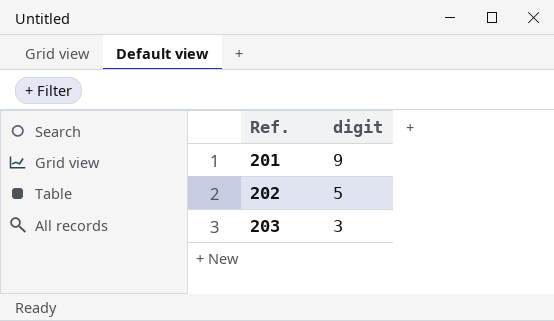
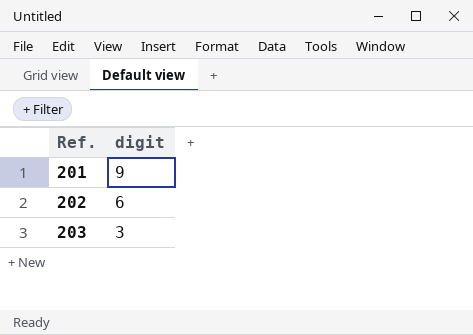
202 | digit: 5 -> 6

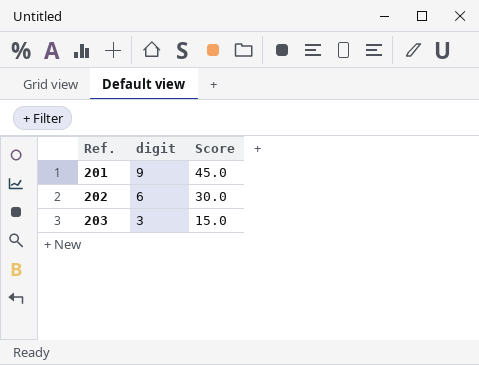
column Score | formula: none -> [digit] * 5

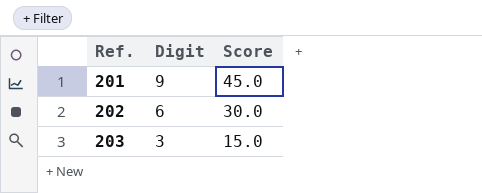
column name: digit -> Digit

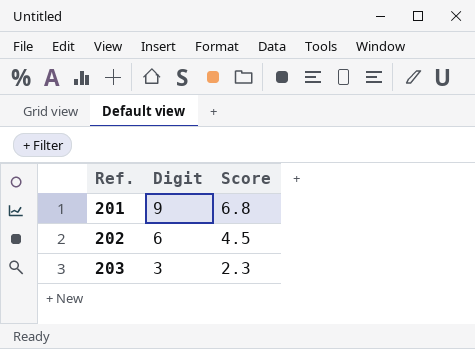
column Score | formula: [Digit] * 5 -> [Digit] * 0.75

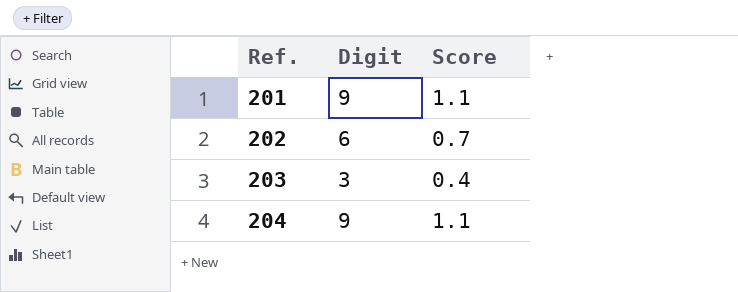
column Score | formula: [Digit] * 0.75 -> [Digit] * 0.12
row 204: none -> 9 | 1.1

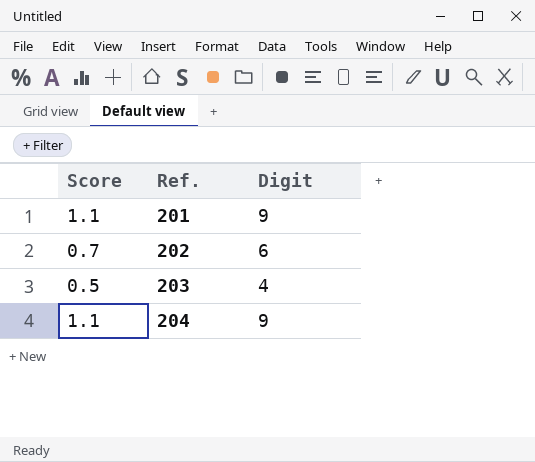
column Score | position: 3 -> 1
203 | Score: 0.4 -> 0.5
203 | Digit: 3 -> 4

